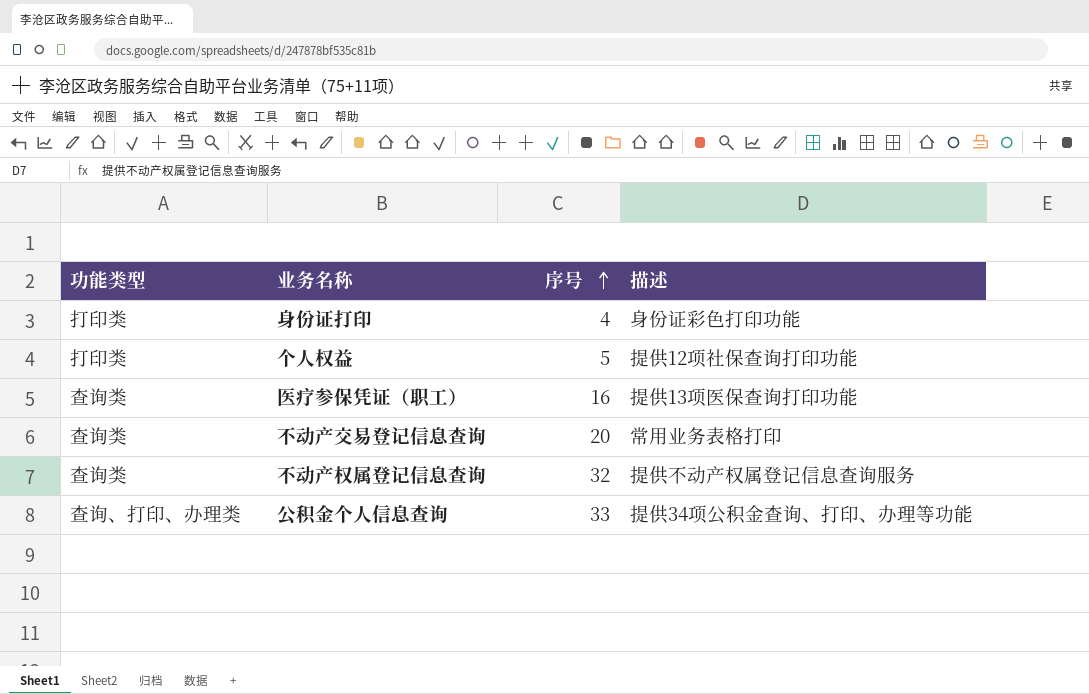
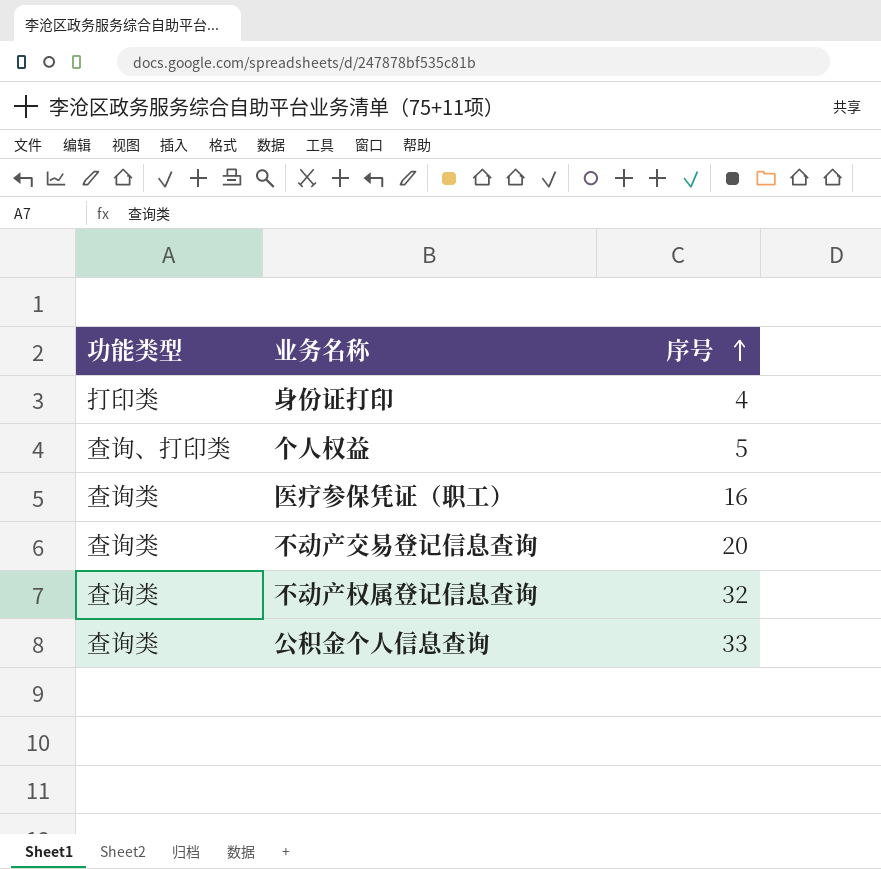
column 描述 | position: 4 -> none
个人权益 | 功能类型: 打印类 -> 查询、打印类
公积金个人信息查询 | 功能类型: 查询、打印、办理类 -> 查询类

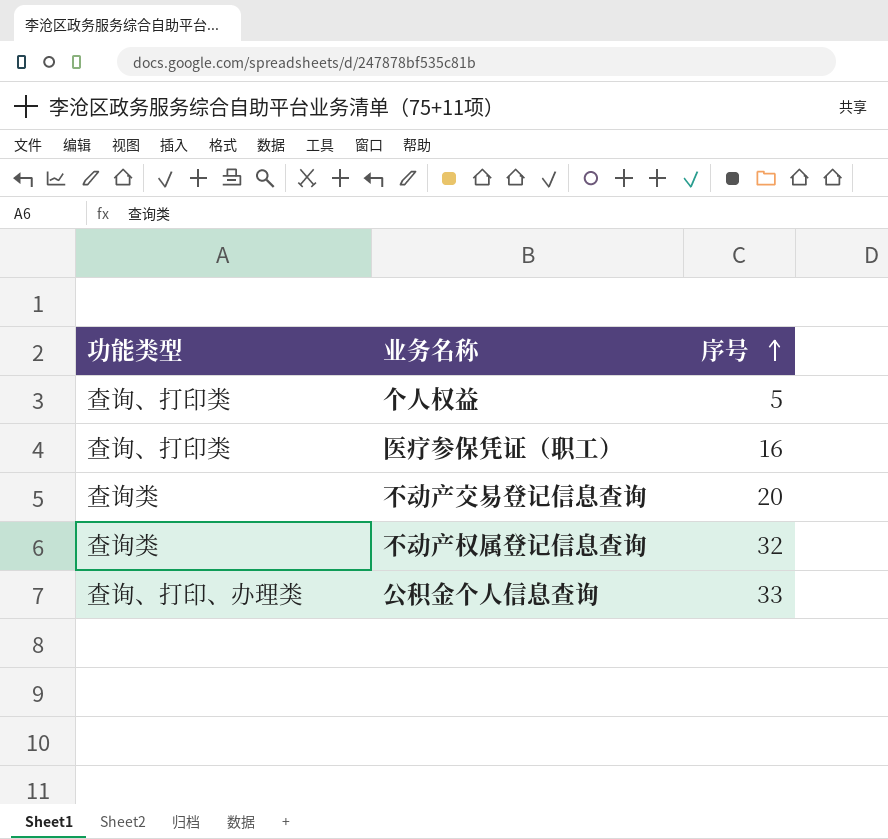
row 身份证打印: 打印类 | 4 -> none
医疗参保凭证（职工） | 功能类型: 查询类 -> 查询、打印类
公积金个人信息查询 | 功能类型: 查询类 -> 查询、打印、办理类

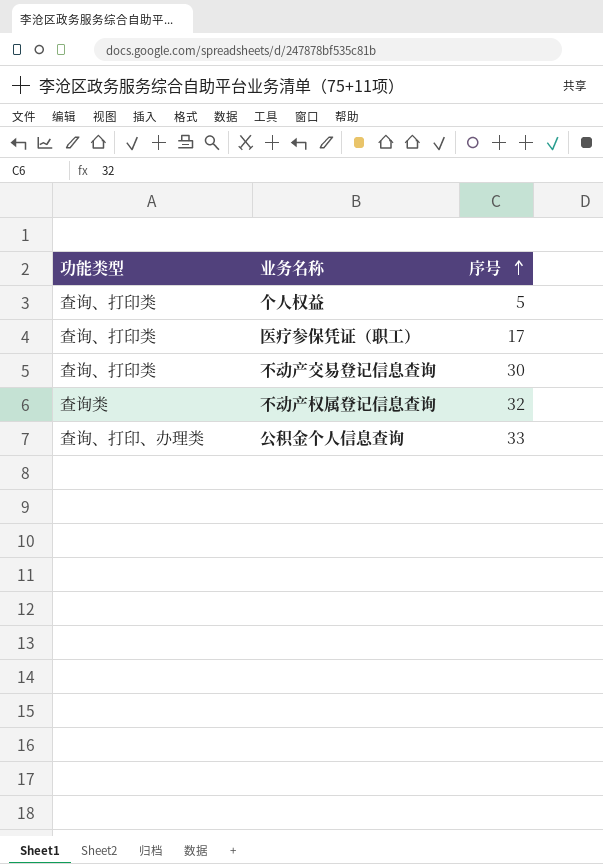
医疗参保凭证（职工） | 序号: 16 -> 17
不动产交易登记信息查询 | 功能类型: 查询类 -> 查询、打印类
不动产交易登记信息查询 | 序号: 20 -> 30

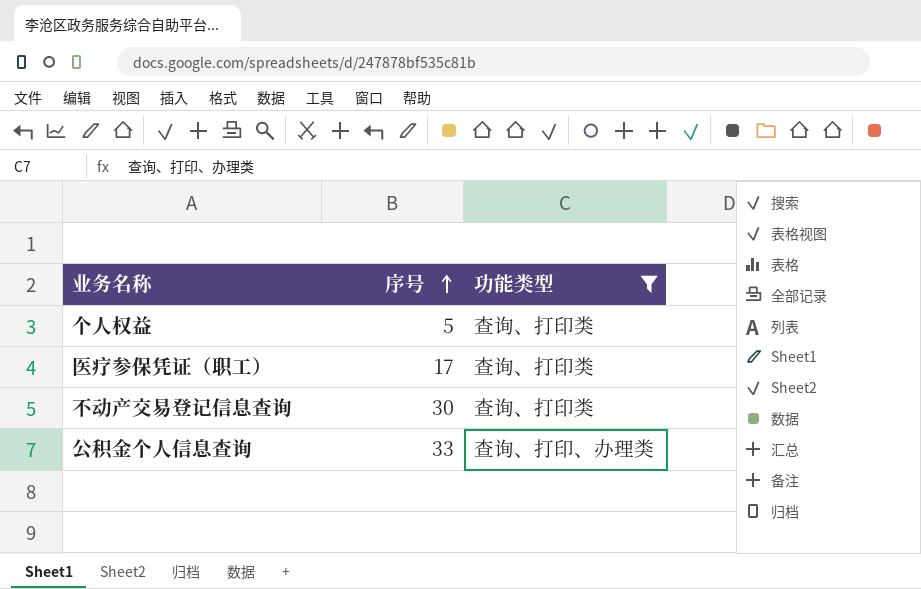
filter: none -> 功能类型 != 查询类
column 功能类型 | position: 1 -> 3

